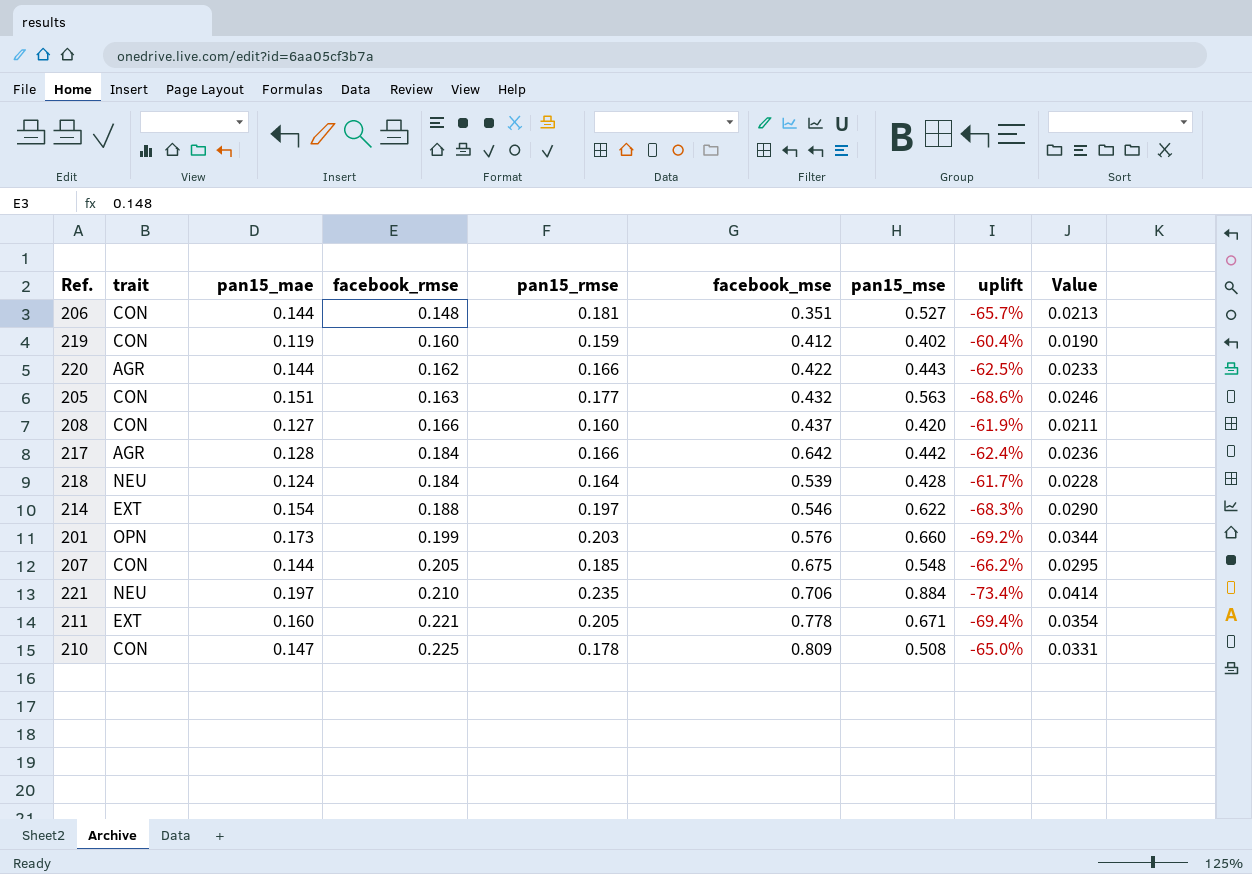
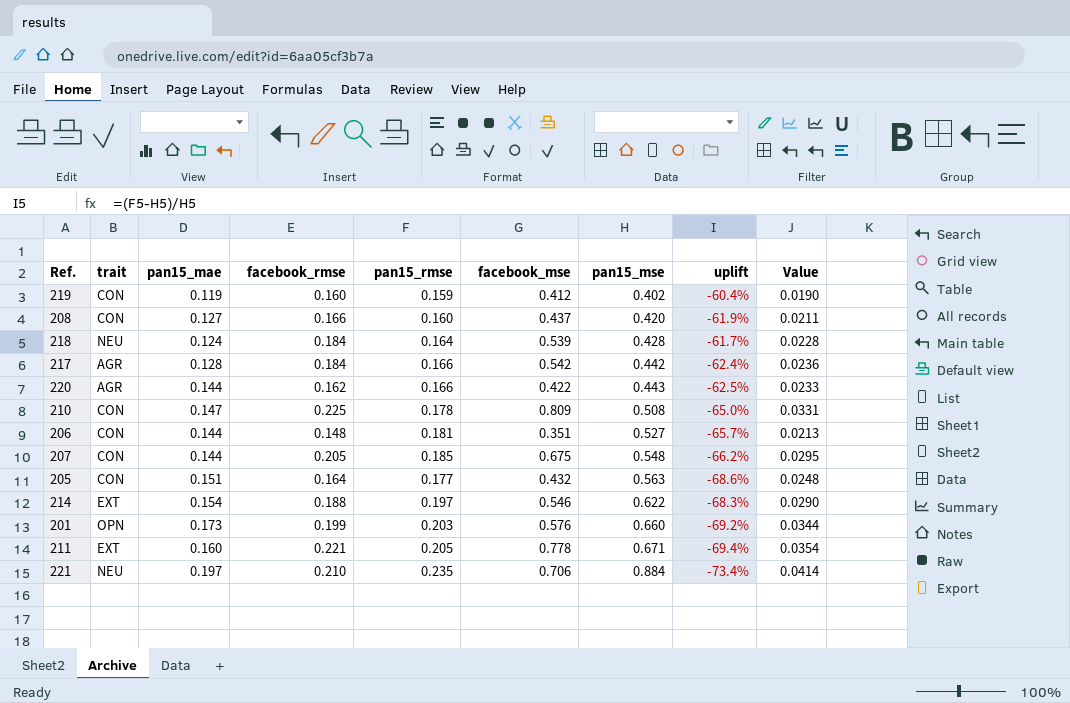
row order: facebook_rmse ascending -> pan15_mse ascending
217 | facebook_mse: 0.642 -> 0.542
205 | facebook_rmse: 0.163 -> 0.164
205 | Value: 0.0246 -> 0.0248

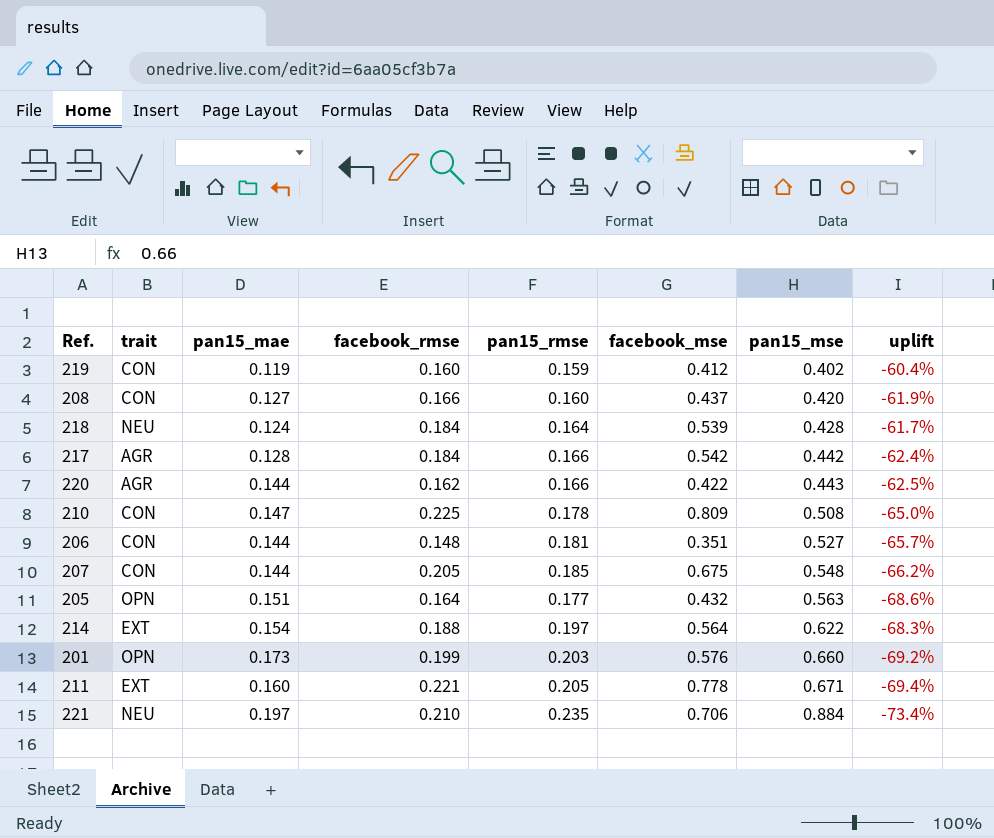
column Value | formula: [pan15_mae] * [facebook_rmse] -> none
205 | trait: CON -> OPN
214 | facebook_mse: 0.546 -> 0.564

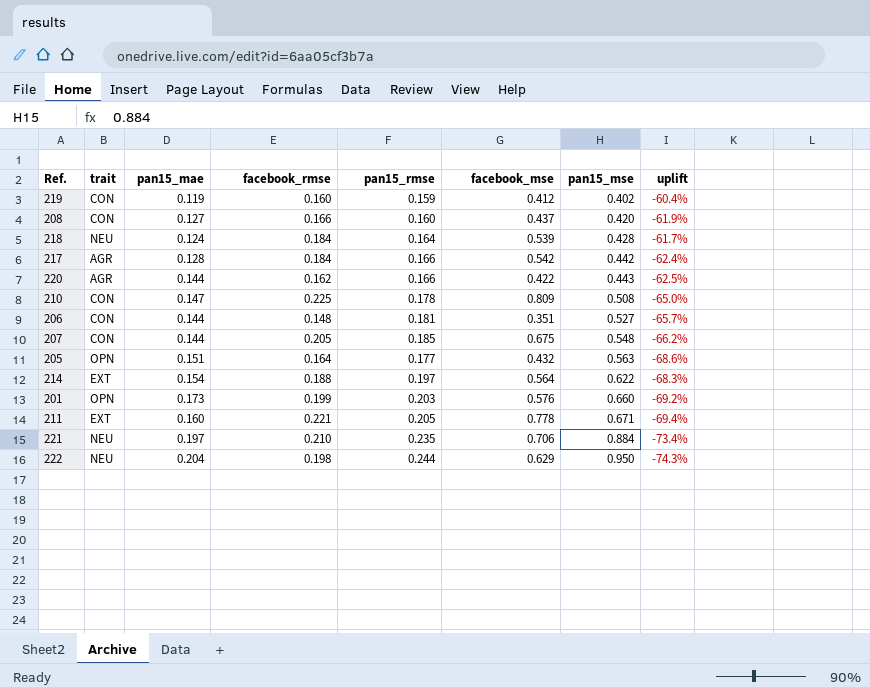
row 222: none -> NEU | 0.204 | 0.198 | 0.244 | 0.629 | 0.950 | -74.3%

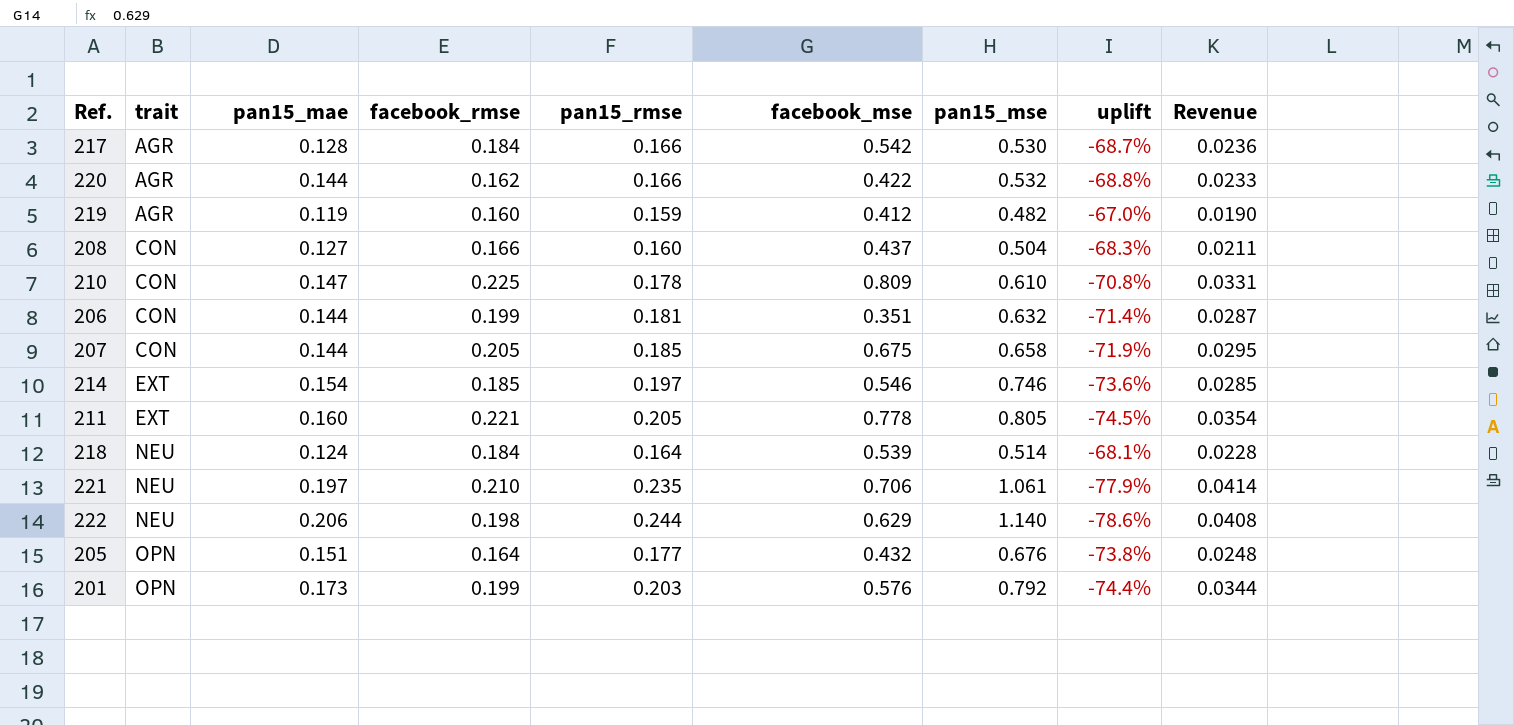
row order: pan15_mse ascending -> trait ascending
column Revenue | formula: none -> [pan15_mae] * [facebook_rmse]
217 | pan15_mse: 0.442 -> 0.530
217 | uplift: -62.4% -> -68.7%
220 | pan15_mse: 0.443 -> 0.532
220 | uplift: -62.5% -> -68.8%
219 | trait: CON -> AGR
219 | pan15_mse: 0.402 -> 0.482
219 | uplift: -60.4% -> -67.0%
208 | pan15_mse: 0.420 -> 0.504
208 | uplift: -61.9% -> -68.3%
210 | pan15_mse: 0.508 -> 0.610
210 | uplift: -65.0% -> -70.8%
206 | facebook_rmse: 0.148 -> 0.199
206 | pan15_mse: 0.527 -> 0.632
206 | uplift: -65.7% -> -71.4%
207 | pan15_mse: 0.548 -> 0.658
207 | uplift: -66.2% -> -71.9%
214 | facebook_rmse: 0.188 -> 0.185
214 | facebook_mse: 0.564 -> 0.546
214 | pan15_mse: 0.622 -> 0.746
214 | uplift: -68.3% -> -73.6%
211 | pan15_mse: 0.671 -> 0.805
211 | uplift: -69.4% -> -74.5%
218 | pan15_mse: 0.428 -> 0.514
218 | uplift: -61.7% -> -68.1%
221 | pan15_mse: 0.884 -> 1.061
221 | uplift: -73.4% -> -77.9%
222 | pan15_mae: 0.204 -> 0.206
222 | pan15_mse: 0.950 -> 1.140
222 | uplift: -74.3% -> -78.6%
205 | pan15_mse: 0.563 -> 0.676
205 | uplift: -68.6% -> -73.8%
201 | pan15_mse: 0.660 -> 0.792
201 | uplift: -69.2% -> -74.4%

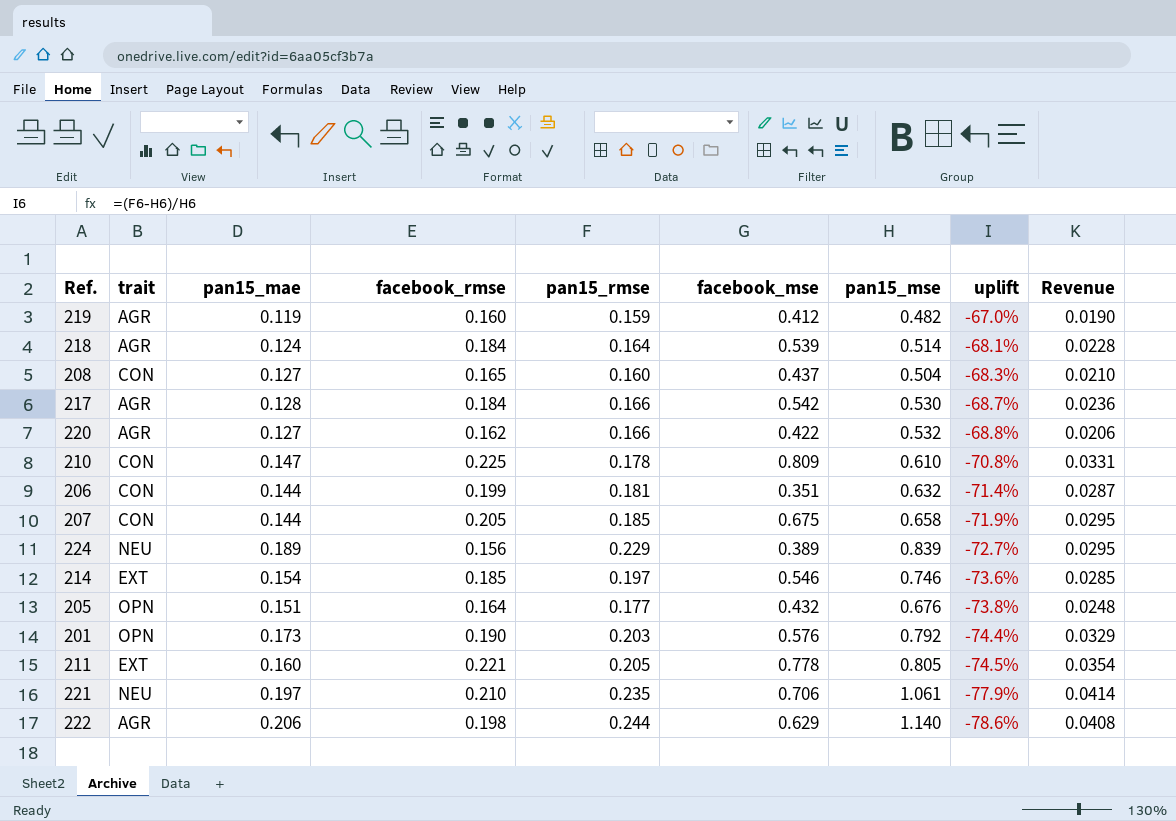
row order: trait ascending -> uplift descending
218 | trait: NEU -> AGR
208 | facebook_rmse: 0.166 -> 0.165
208 | Revenue: 0.0211 -> 0.0210
220 | pan15_mae: 0.144 -> 0.127
220 | Revenue: 0.0233 -> 0.0206
row 224: none -> NEU | 0.189 | 0.156 | 0.229 | 0.389 | 0.839 | -72.7% | 0.0295
201 | facebook_rmse: 0.199 -> 0.190
201 | Revenue: 0.0344 -> 0.0329
222 | trait: NEU -> AGR

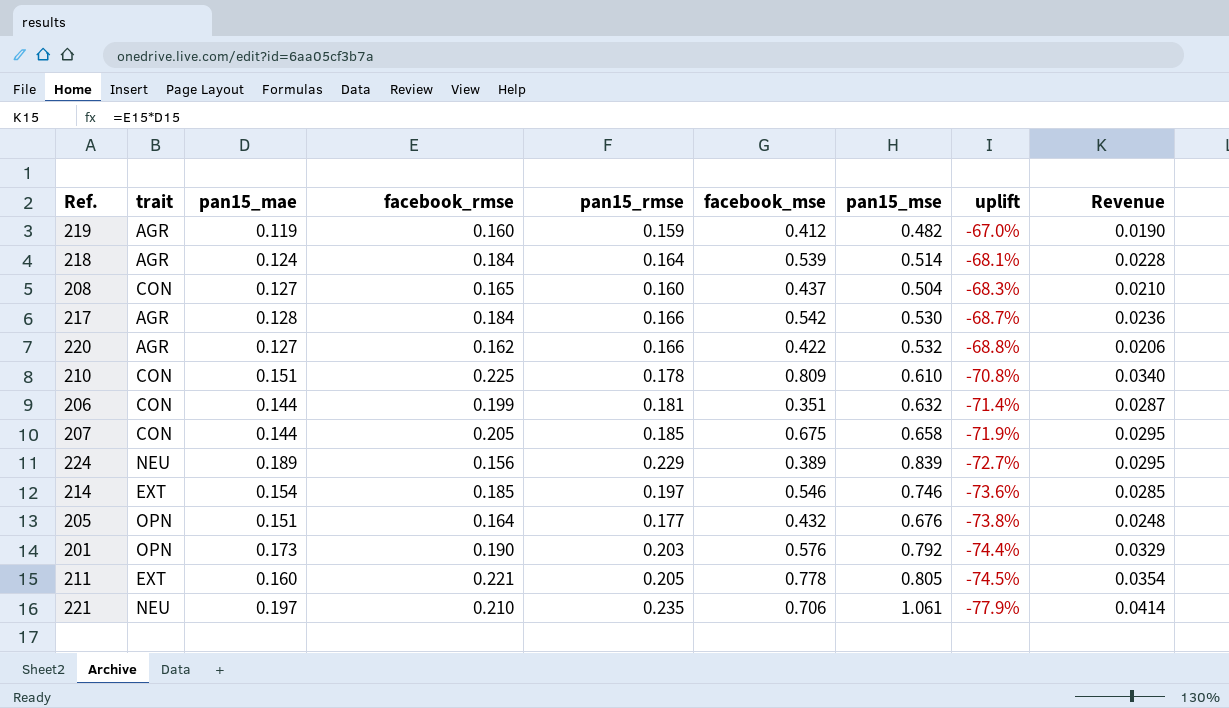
row 222: AGR | 0.206 | 0.198 | 0.244 | 0.629 | 1.140 | -78.6% | 0.0408 -> none
210 | pan15_mae: 0.147 -> 0.151
210 | Revenue: 0.0331 -> 0.0340

